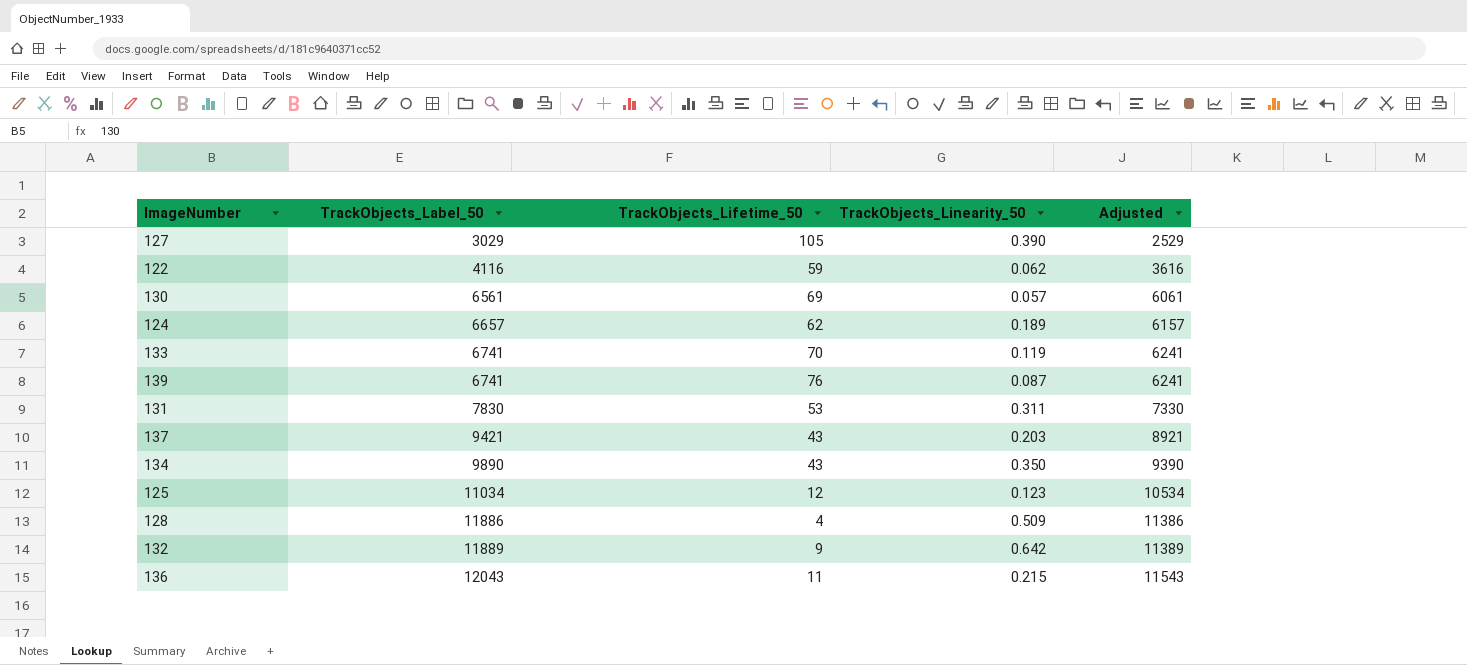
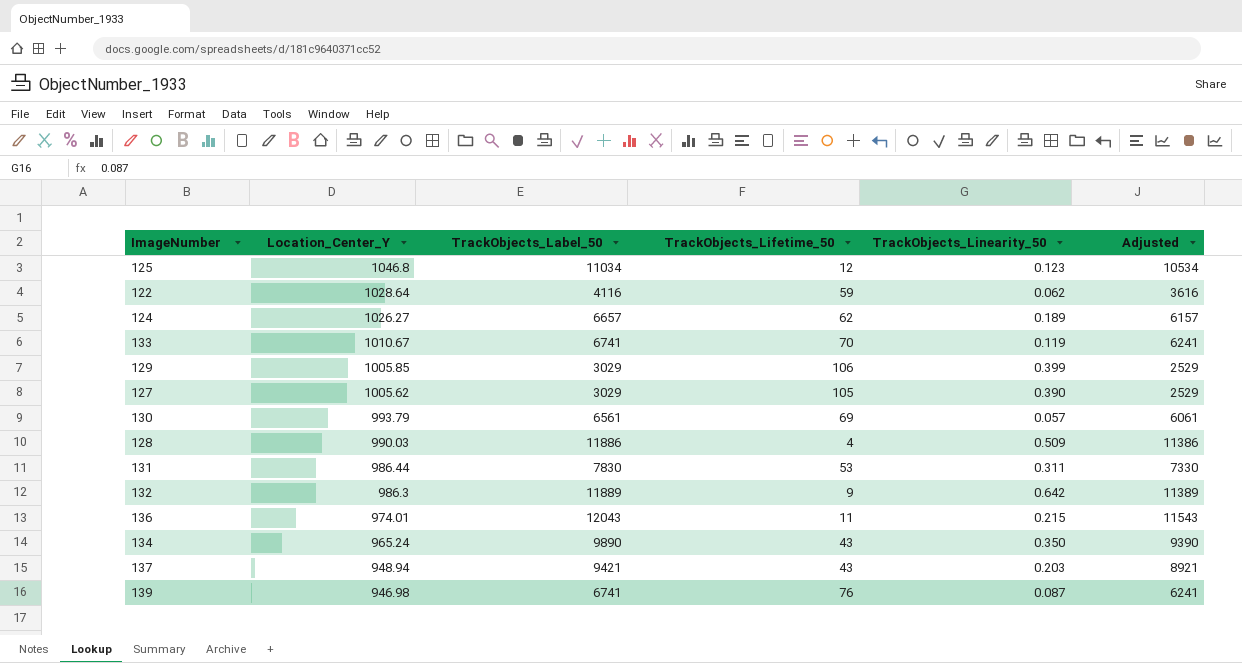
row order: TrackObjects_Label_50 ascending -> Location_Center_Y descending
column Location_Center_Y | position: none -> 2
row 129: none -> 1005.85 | 3029 | 106 | 0.399 | 2529

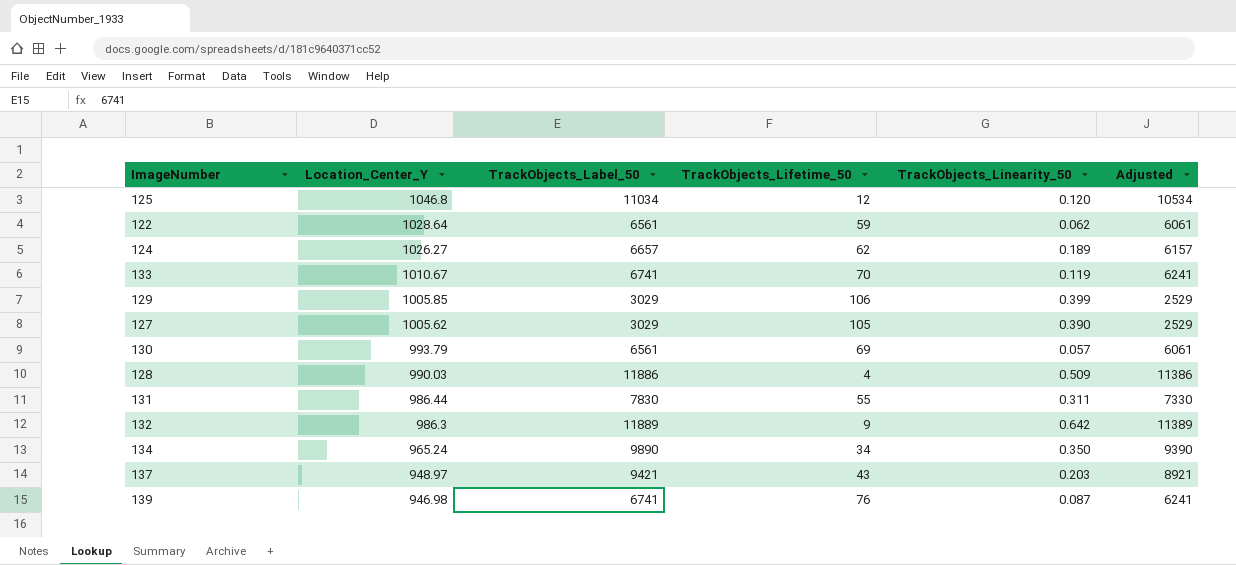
row 136: 974.01 | 12043 | 11 | 0.215 | 11543 -> none
125 | TrackObjects_Linearity_50: 0.123 -> 0.120
122 | TrackObjects_Label_50: 4116 -> 6561
122 | Adjusted: 3616 -> 6061
131 | TrackObjects_Lifetime_50: 53 -> 55
134 | TrackObjects_Lifetime_50: 43 -> 34
137 | Location_Center_Y: 948.94 -> 948.97

